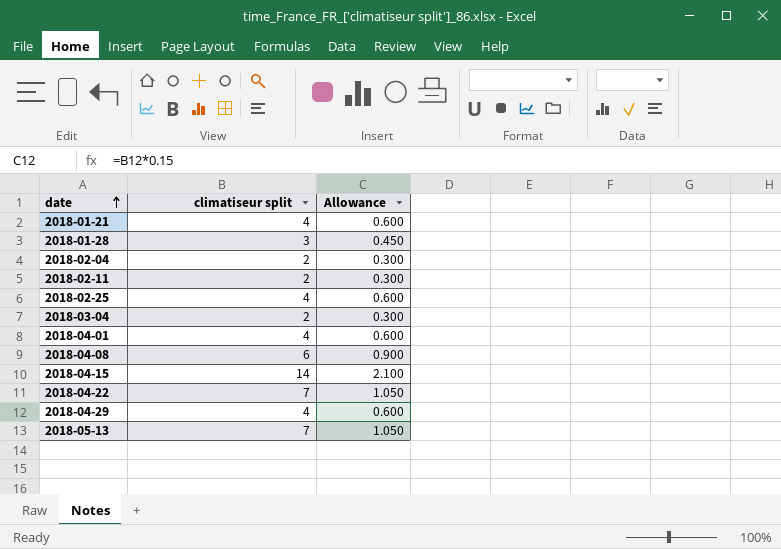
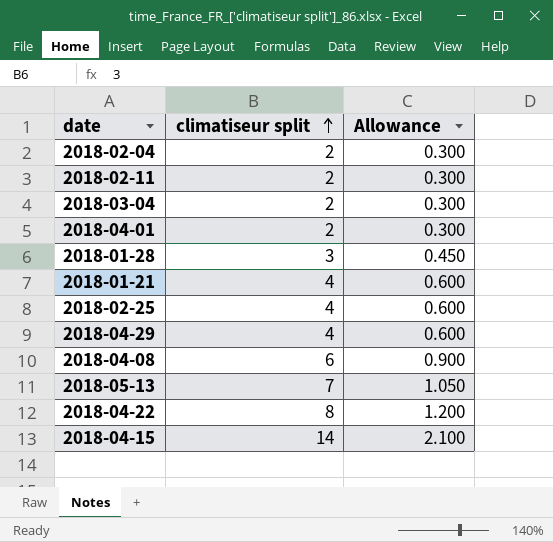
row order: date ascending -> climatiseur split ascending
2018-04-01 | climatiseur split: 4 -> 2
2018-04-01 | Allowance: 0.600 -> 0.300
2018-04-22 | climatiseur split: 7 -> 8
2018-04-22 | Allowance: 1.050 -> 1.200

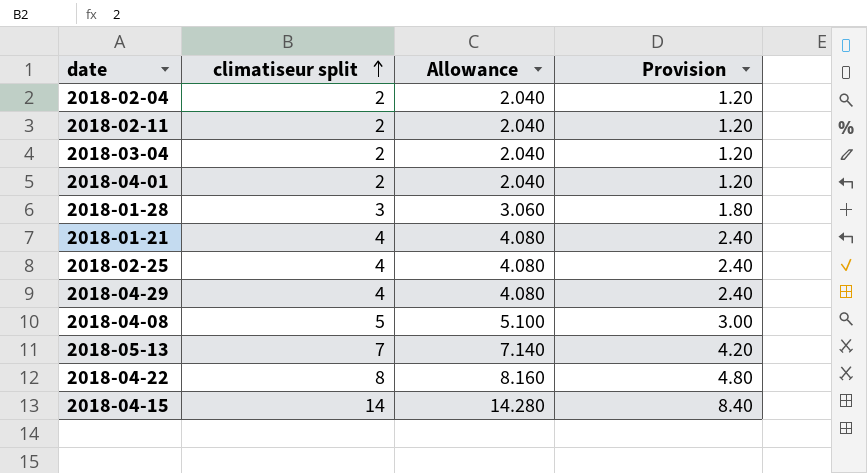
column Allowance | formula: [climatiseur split] * 0.15 -> [climatiseur split] * 1.02
column Provision | formula: none -> [climatiseur split] * 0.6
2018-04-08 | climatiseur split: 6 -> 5

